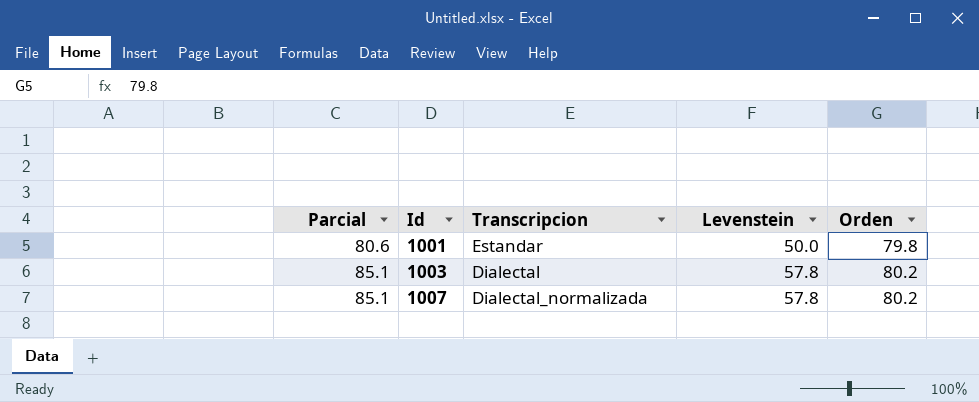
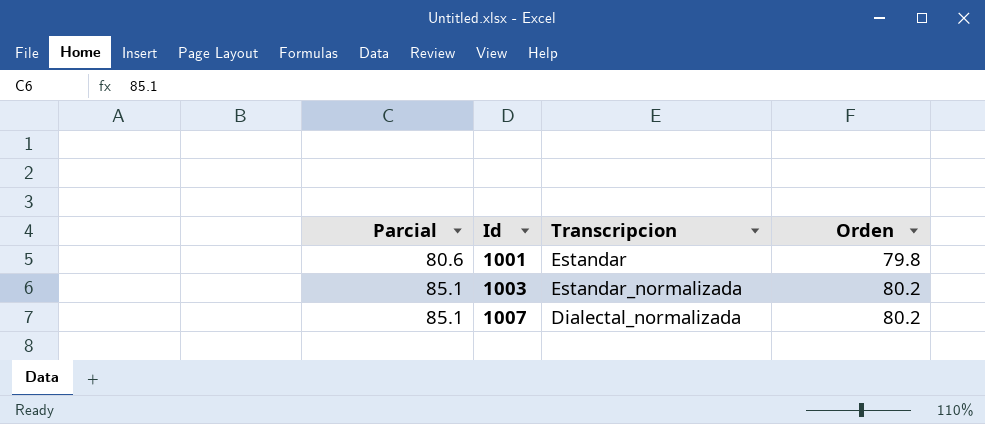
column Levenstein | position: 4 -> none
1003 | Transcripcion: Dialectal -> Estandar_normalizada

